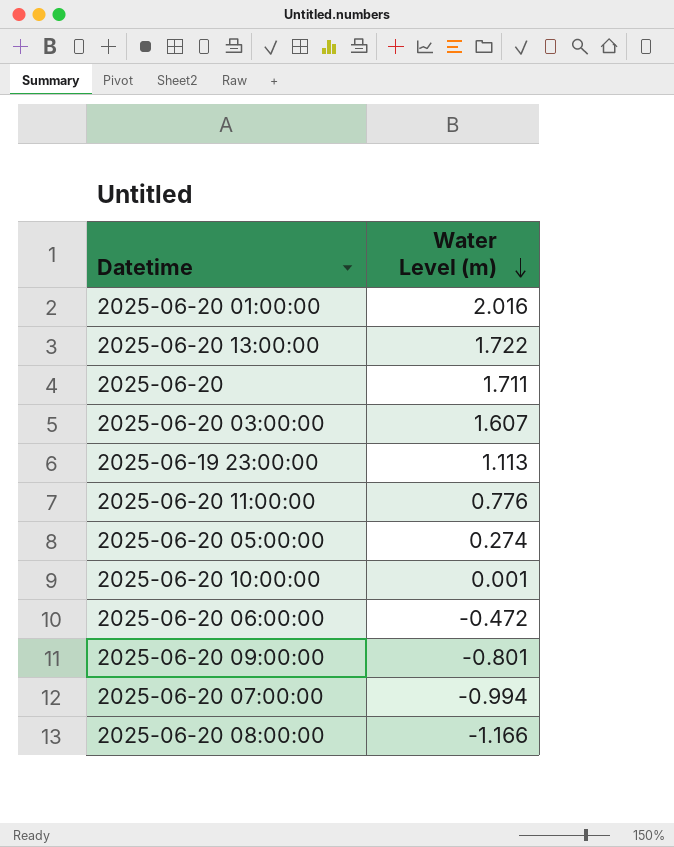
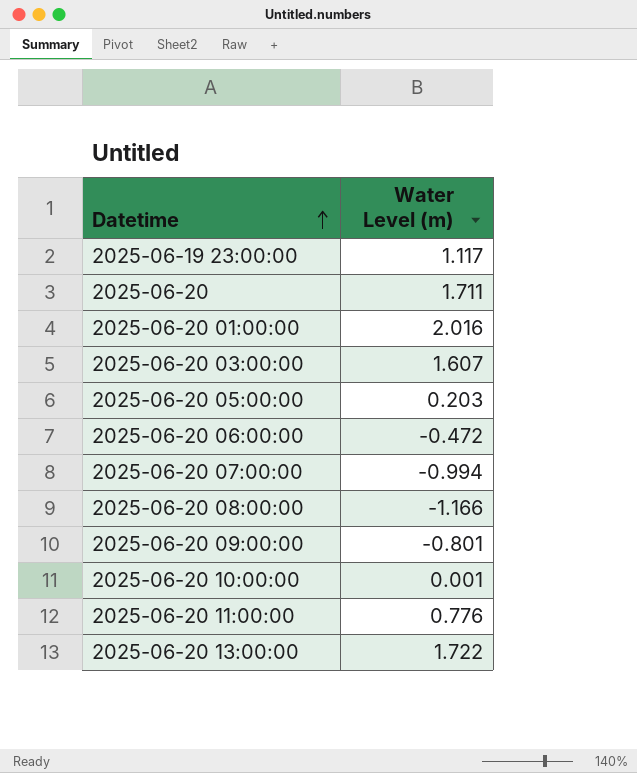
row order: Water Level (m) descending -> Datetime ascending
2025-06-19 23:00:00 | Water Level (m): 1.113 -> 1.117
2025-06-20 05:00:00 | Water Level (m): 0.274 -> 0.203

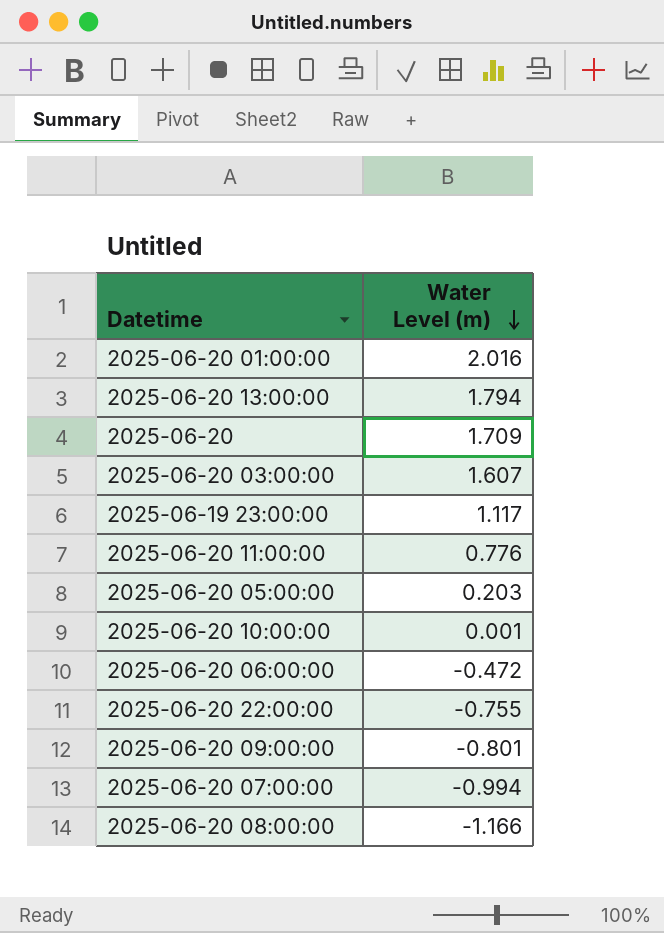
row order: Datetime ascending -> Water Level (m) descending
2025-06-20 13:00:00 | Water Level (m): 1.722 -> 1.794
2025-06-20 | Water Level (m): 1.711 -> 1.709
row 2025-06-20 22:00:00: none -> -0.755

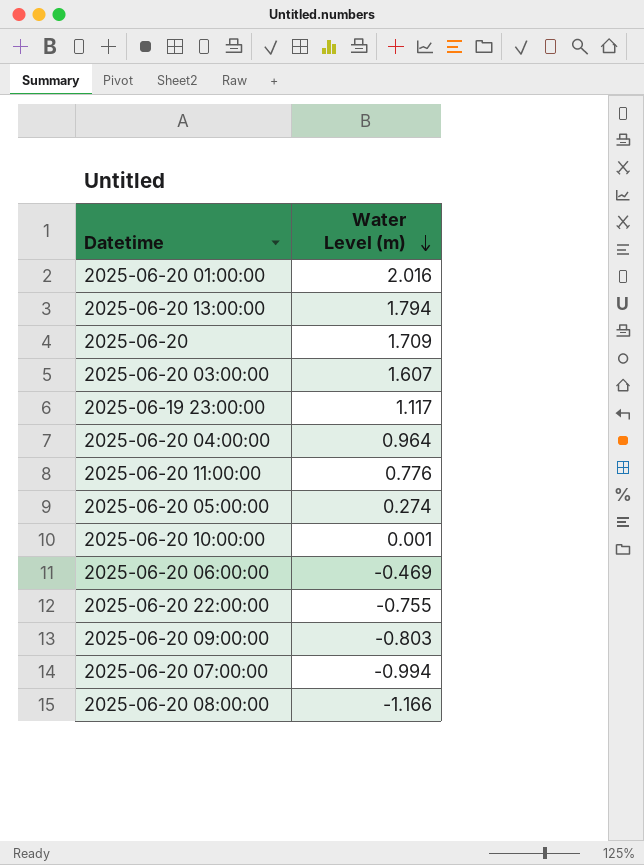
row 2025-06-20 04:00:00: none -> 0.964
2025-06-20 05:00:00 | Water Level (m): 0.203 -> 0.274
2025-06-20 06:00:00 | Water Level (m): -0.472 -> -0.469
2025-06-20 09:00:00 | Water Level (m): -0.801 -> -0.803

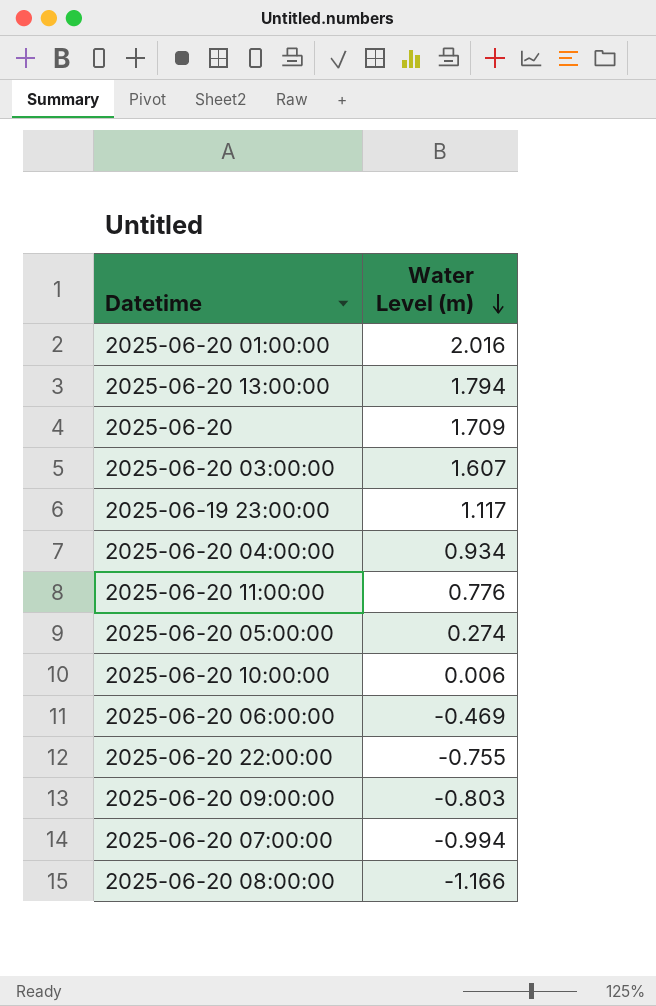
2025-06-20 04:00:00 | Water Level (m): 0.964 -> 0.934
2025-06-20 10:00:00 | Water Level (m): 0.001 -> 0.006

